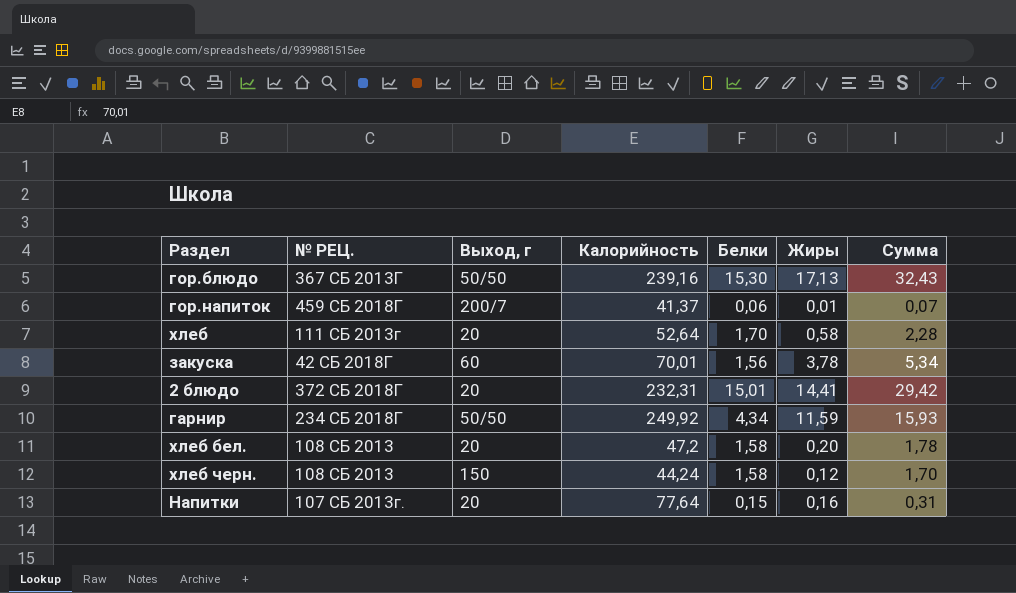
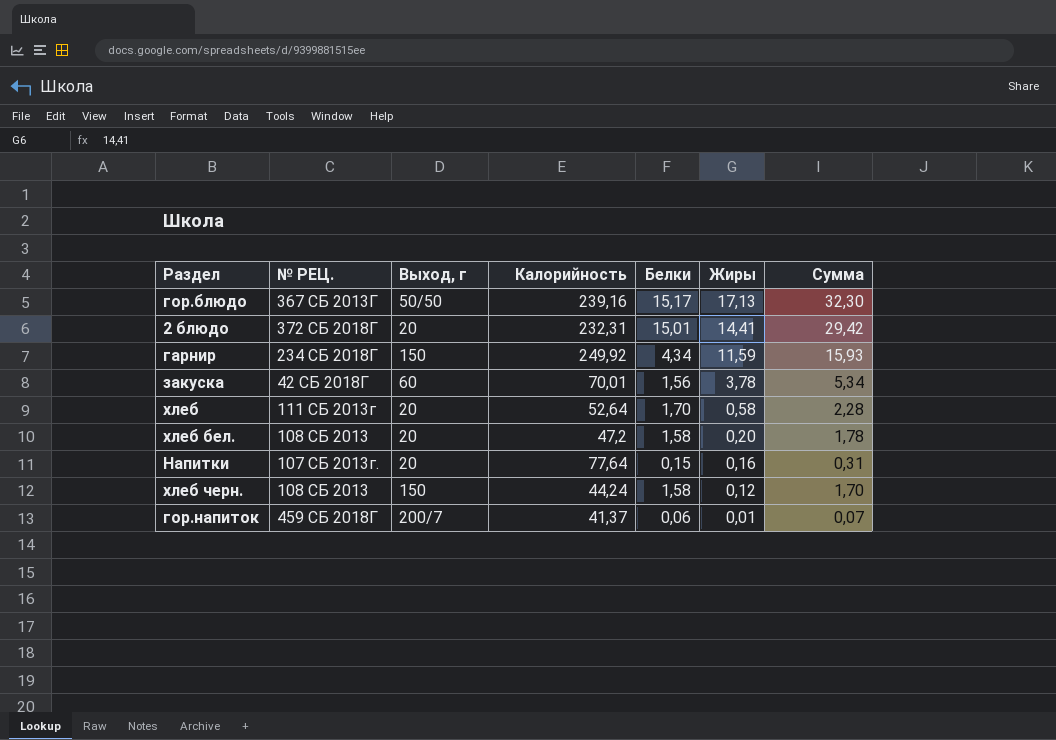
row order: none -> Жиры descending
гор.блюдо | Белки: 15,30 -> 15,17
гор.блюдо | Сумма: 32,43 -> 32,30
гарнир | Выход, г: 50/50 -> 150

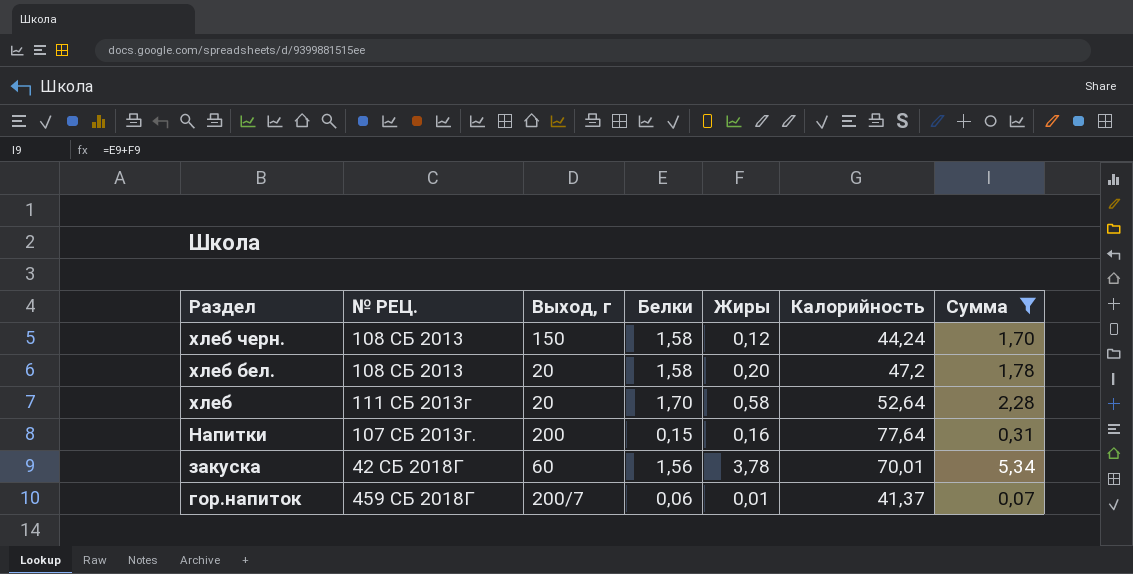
filter: none -> Сумма <= 5,34
row order: Жиры descending -> Раздел descending
column Калорийность | position: 4 -> 6
Напитки | Выход, г: 20 -> 200

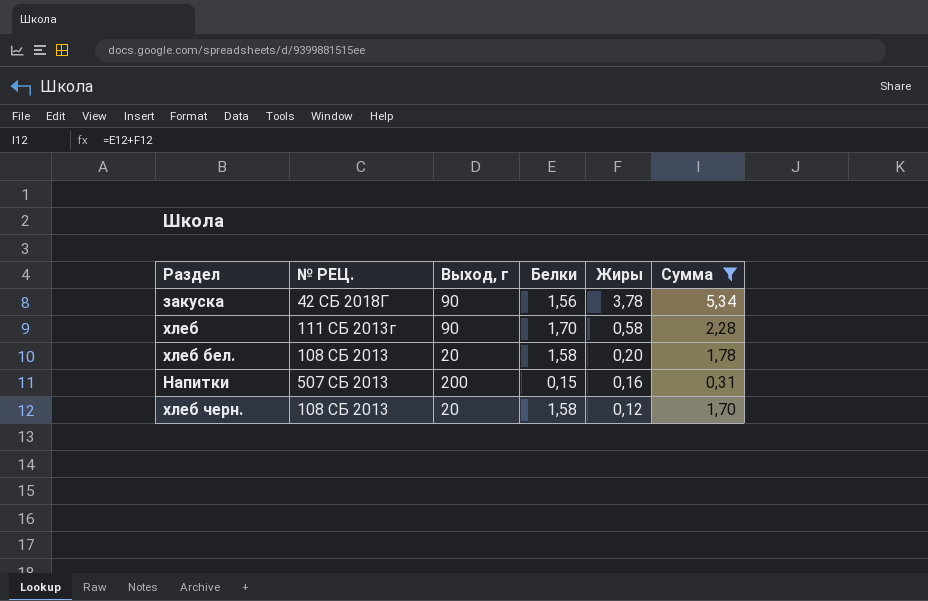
row order: Раздел descending -> Жиры descending
column Калорийность | position: 6 -> none
row гор.напиток: 459 СБ 2018Г | 200/7 | 0,06 | 0,01 | 41,37 | 0,07 -> none
закуска | Выход, г: 60 -> 90
хлеб | Выход, г: 20 -> 90
Напитки | № РЕЦ.: 107 СБ 2013г. -> 507 СБ 2013
хлеб черн. | Выход, г: 150 -> 20

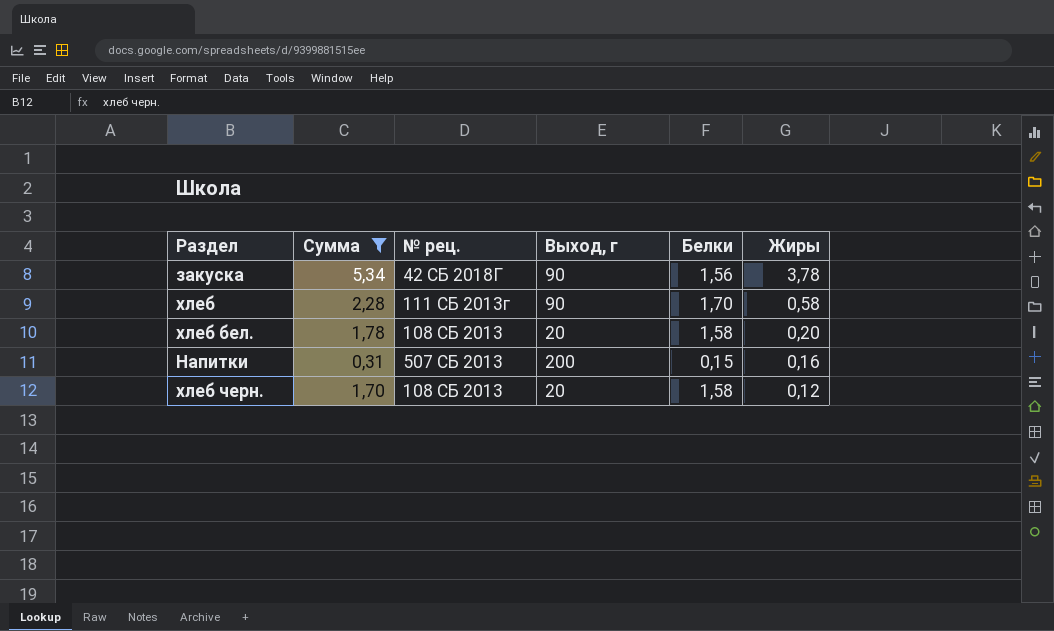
column Сумма | position: 6 -> 2
column name: № РЕЦ. -> № рец.

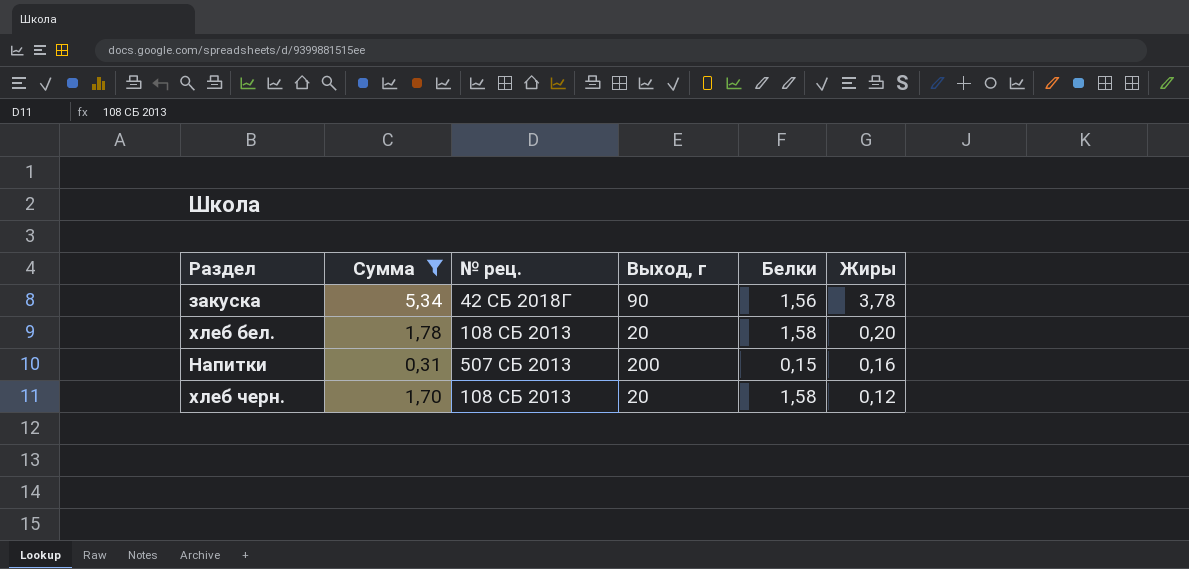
row хлеб: 2,28 | 111 СБ 2013г | 90 | 1,70 | 0,58 -> none

